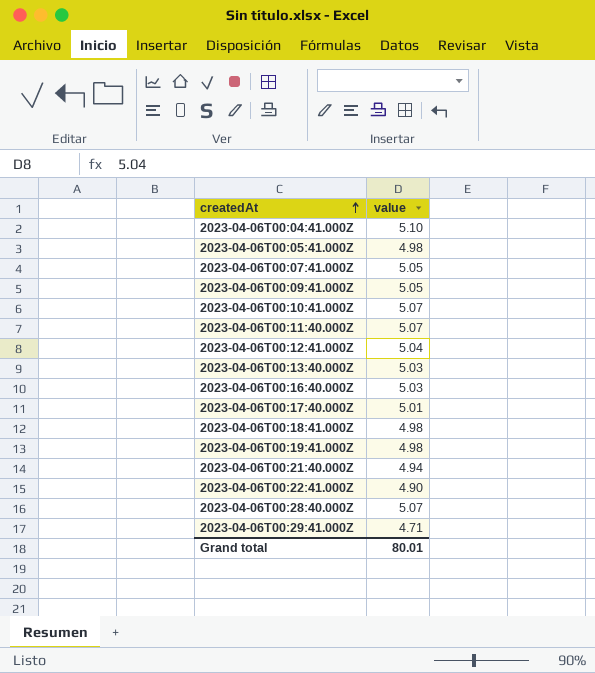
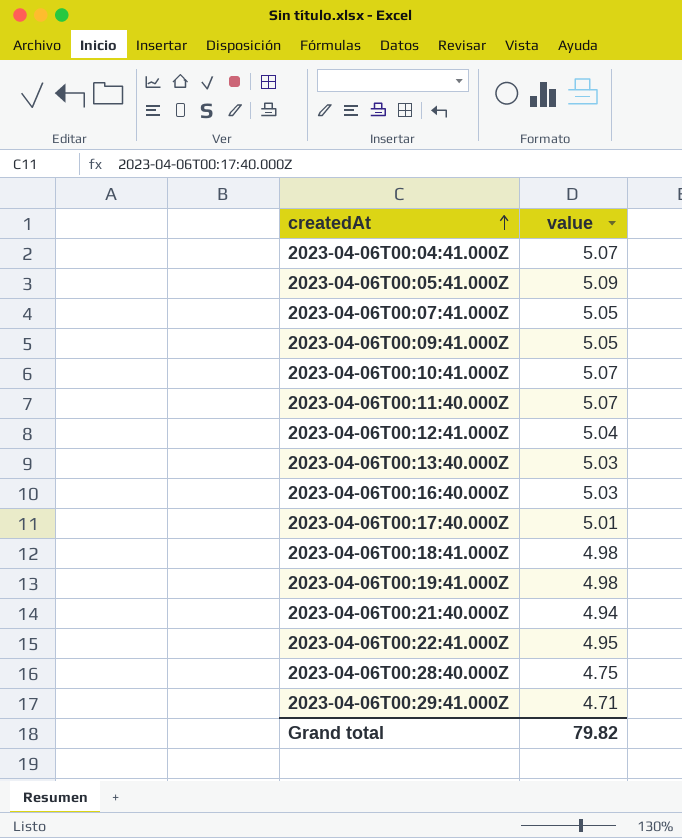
2023-04-06T00:04:41.000Z | value: 5.10 -> 5.07
2023-04-06T00:05:41.000Z | value: 4.98 -> 5.09
2023-04-06T00:22:41.000Z | value: 4.90 -> 4.95
2023-04-06T00:28:40.000Z | value: 5.07 -> 4.75
Grand total | value: 80.01 -> 79.82

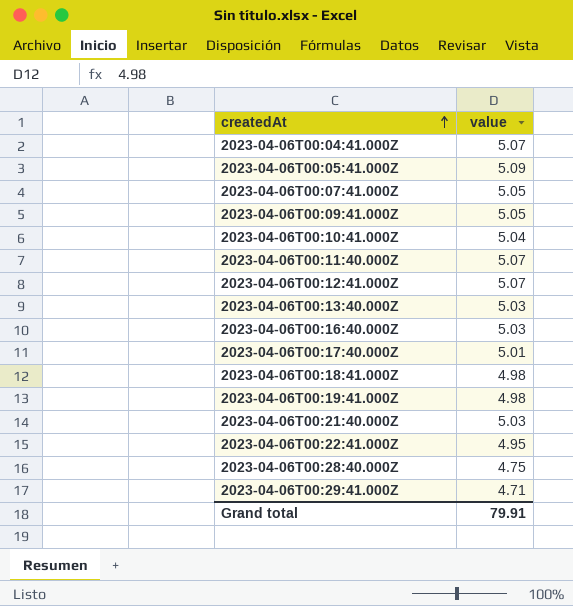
2023-04-06T00:10:41.000Z | value: 5.07 -> 5.04
2023-04-06T00:12:41.000Z | value: 5.04 -> 5.07
2023-04-06T00:21:40.000Z | value: 4.94 -> 5.03
Grand total | value: 79.82 -> 79.91

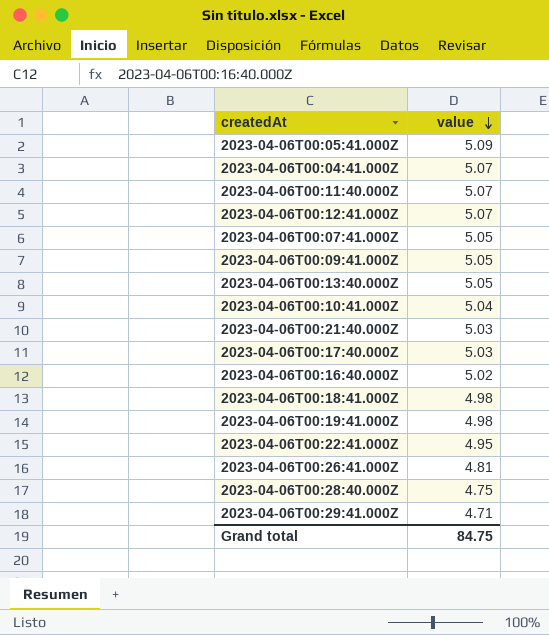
row order: createdAt ascending -> value descending
2023-04-06T00:13:40.000Z | value: 5.03 -> 5.05
2023-04-06T00:17:40.000Z | value: 5.01 -> 5.03
2023-04-06T00:16:40.000Z | value: 5.03 -> 5.02
row 2023-04-06T00:26:41.000Z: none -> 4.81
Grand total | value: 79.91 -> 84.75

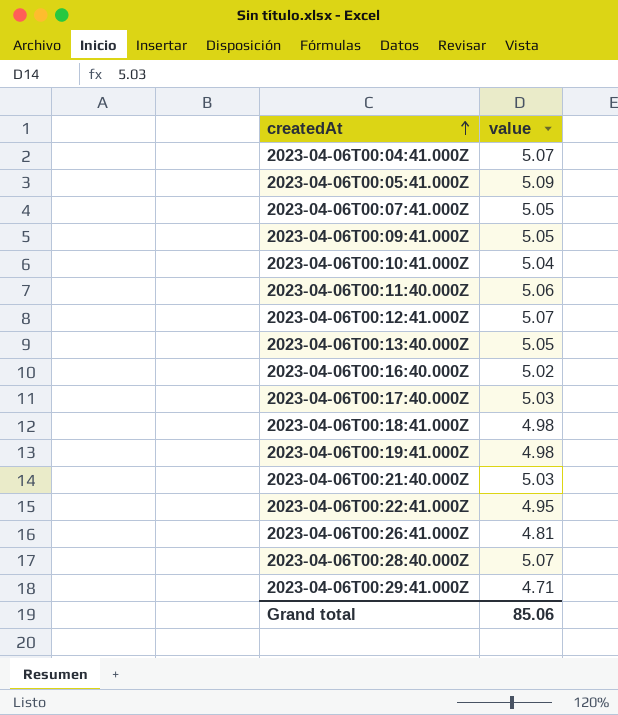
row order: value descending -> createdAt ascending
2023-04-06T00:11:40.000Z | value: 5.07 -> 5.06
2023-04-06T00:28:40.000Z | value: 4.75 -> 5.07
Grand total | value: 84.75 -> 85.06

